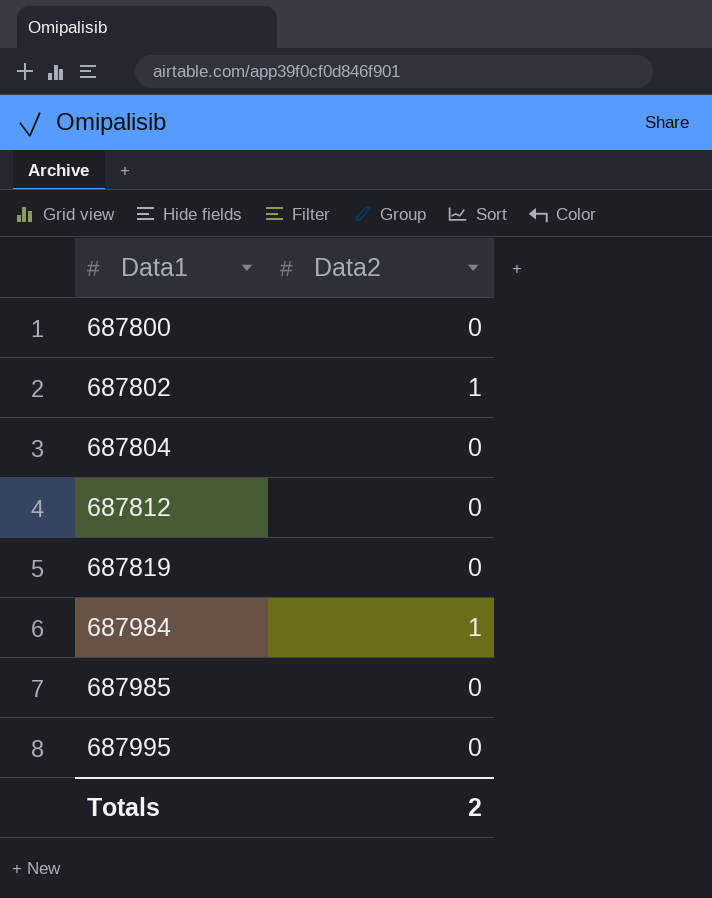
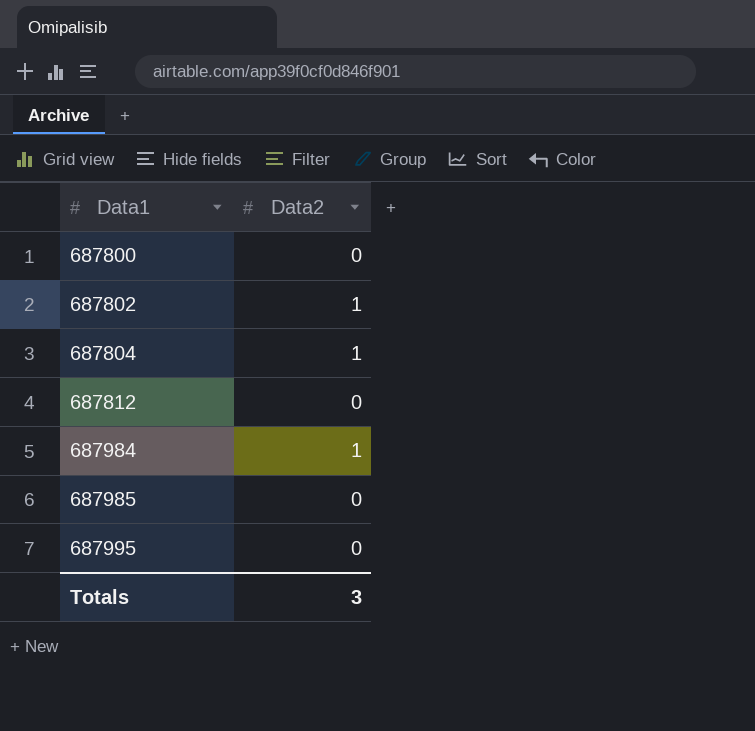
row 687819: 0 -> none
687804 | Data2: 0 -> 1
Totals | Data2: 2 -> 3

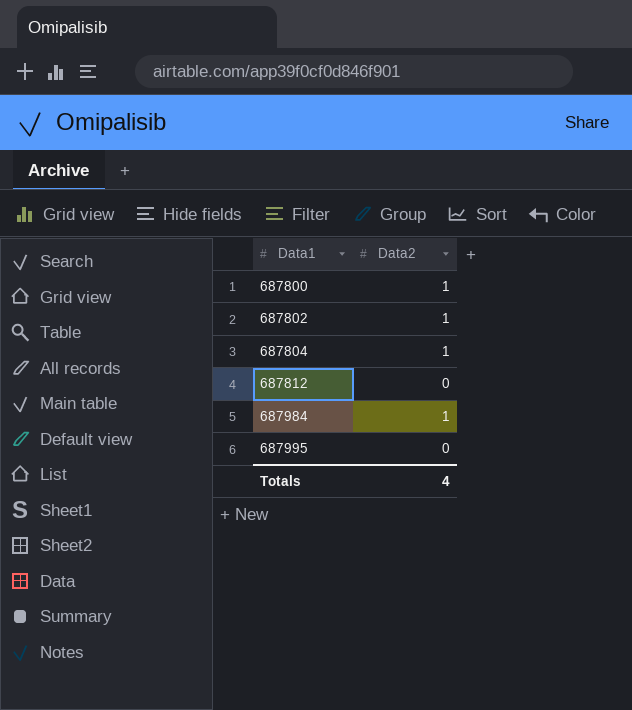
row 687985: 0 -> none
687800 | Data2: 0 -> 1
Totals | Data2: 3 -> 4

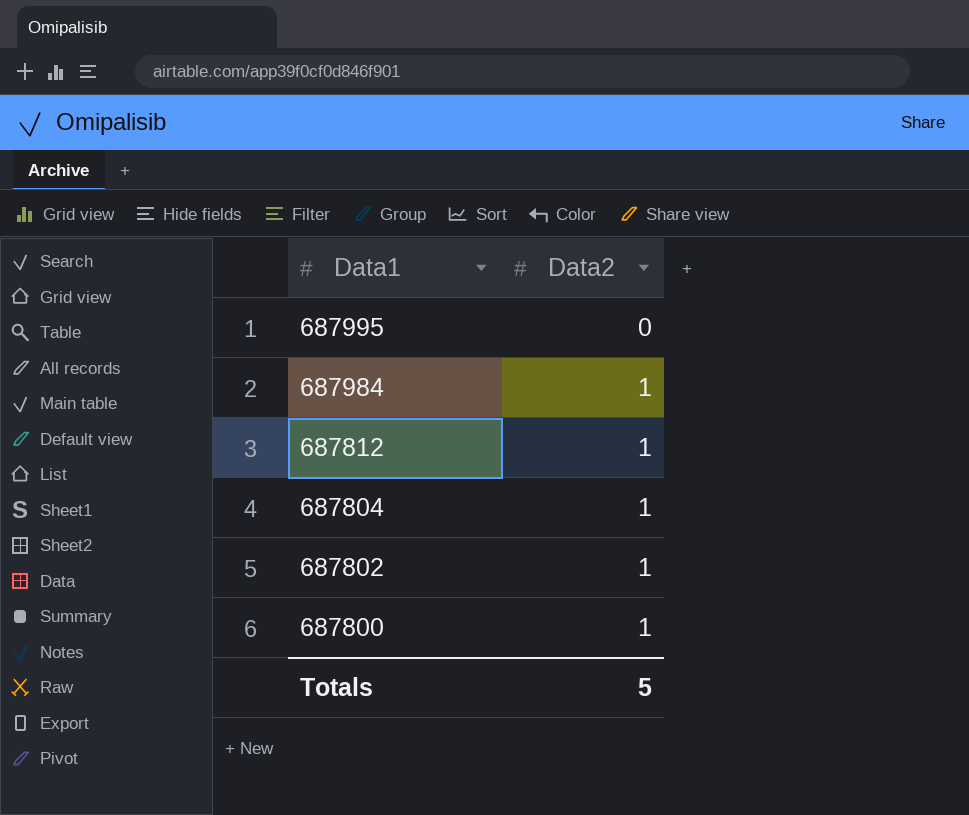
row order: Data1 ascending -> Data1 descending
687812 | Data2: 0 -> 1
Totals | Data2: 4 -> 5

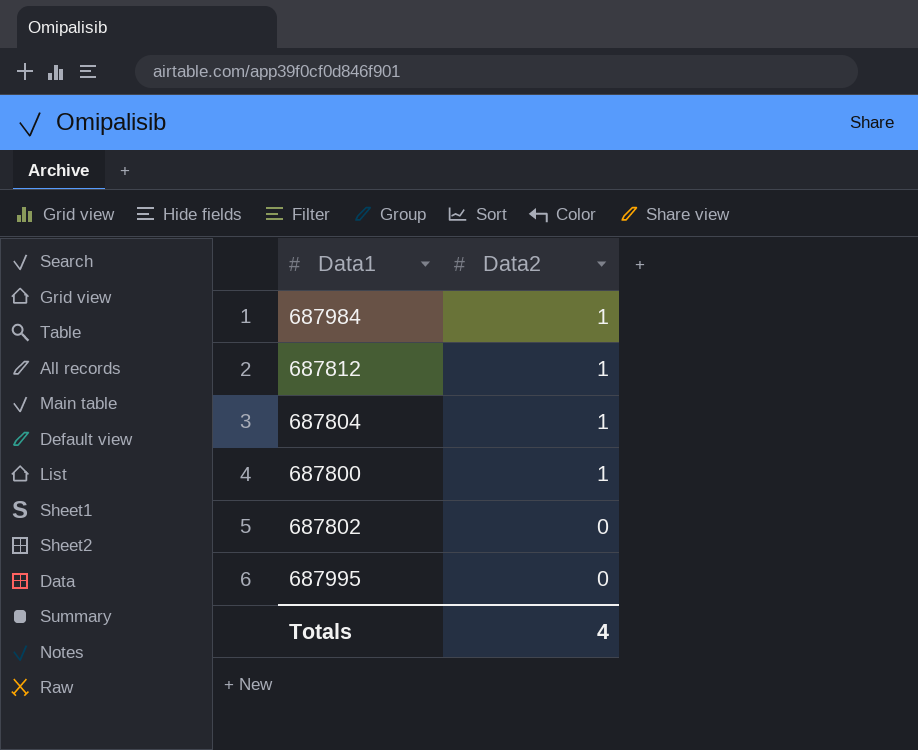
row order: Data1 descending -> Data2 descending
687802 | Data2: 1 -> 0
Totals | Data2: 5 -> 4

